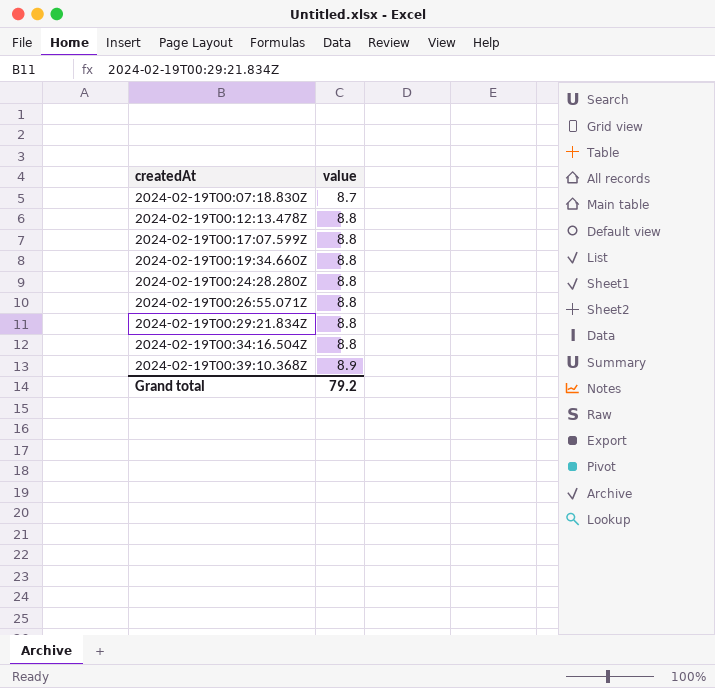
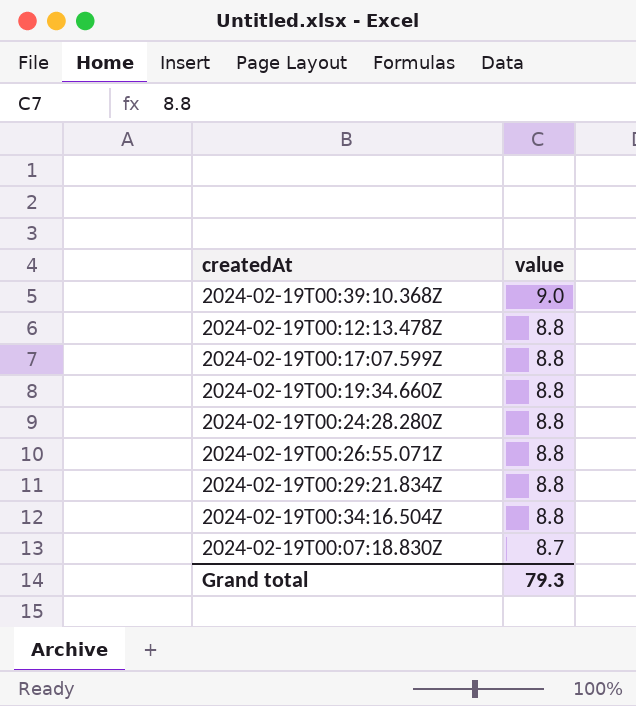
row order: createdAt ascending -> value descending
2024-02-19T00:39:10.368Z | value: 8.9 -> 9.0
Grand total | value: 79.2 -> 79.3

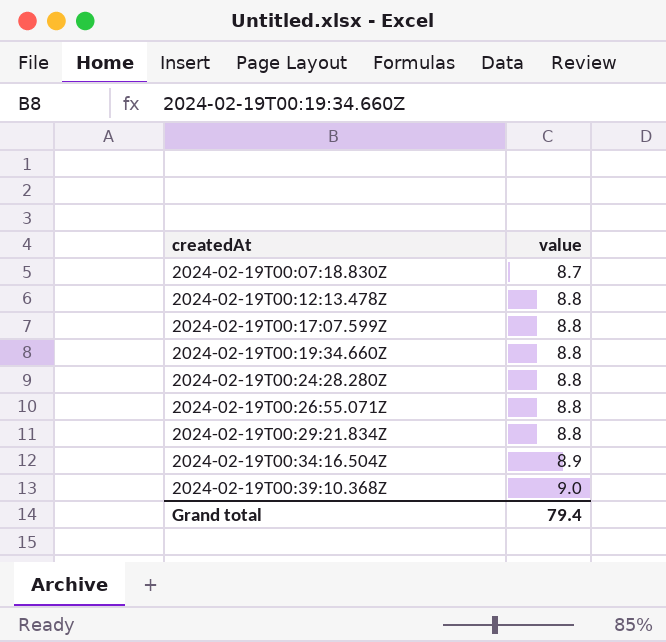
row order: value descending -> createdAt ascending
2024-02-19T00:34:16.504Z | value: 8.8 -> 8.9
Grand total | value: 79.3 -> 79.4

